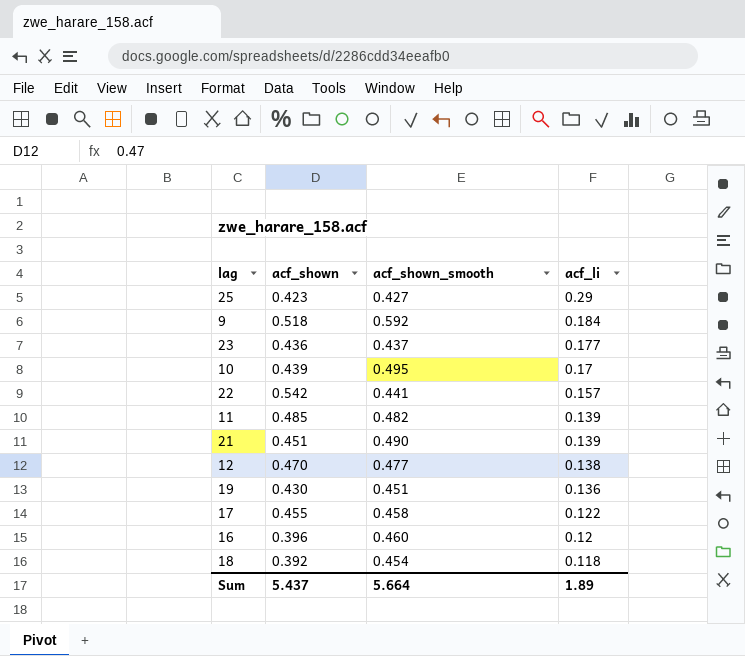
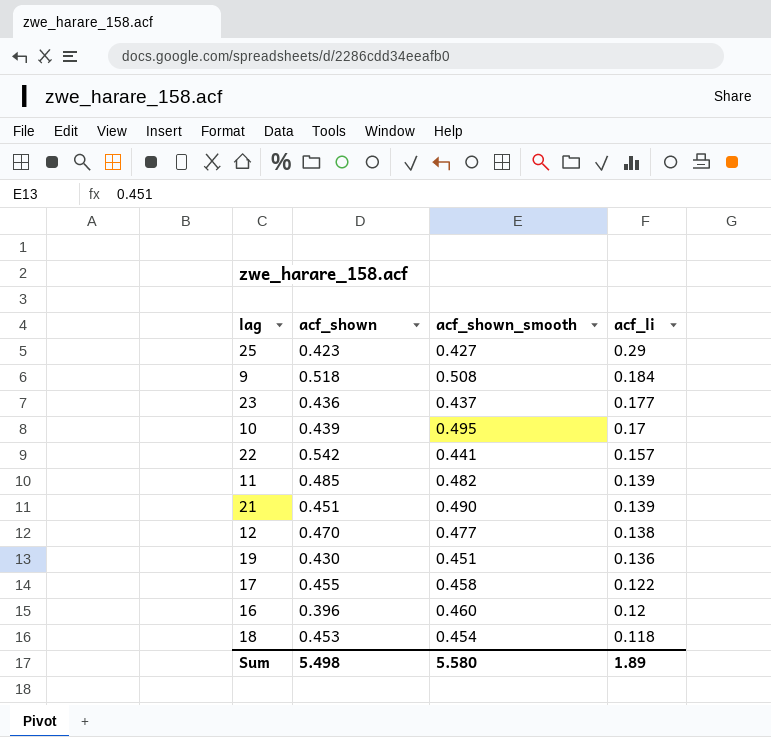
9 | acf_shown_smooth: 0.592 -> 0.508
18 | acf_shown: 0.392 -> 0.453
Sum | acf_shown: 5.437 -> 5.498
Sum | acf_shown_smooth: 5.664 -> 5.580

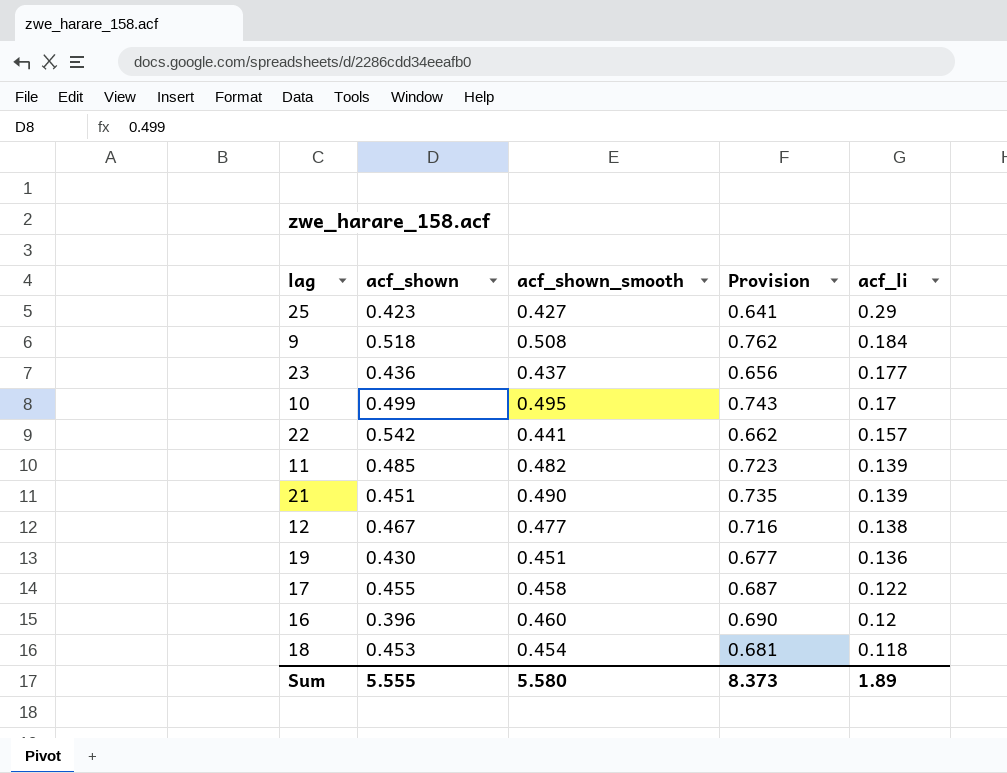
column Provision | formula: none -> [acf_shown_smooth] * 1.5
10 | acf_shown: 0.439 -> 0.499
12 | acf_shown: 0.470 -> 0.467
Sum | acf_shown: 5.498 -> 5.555

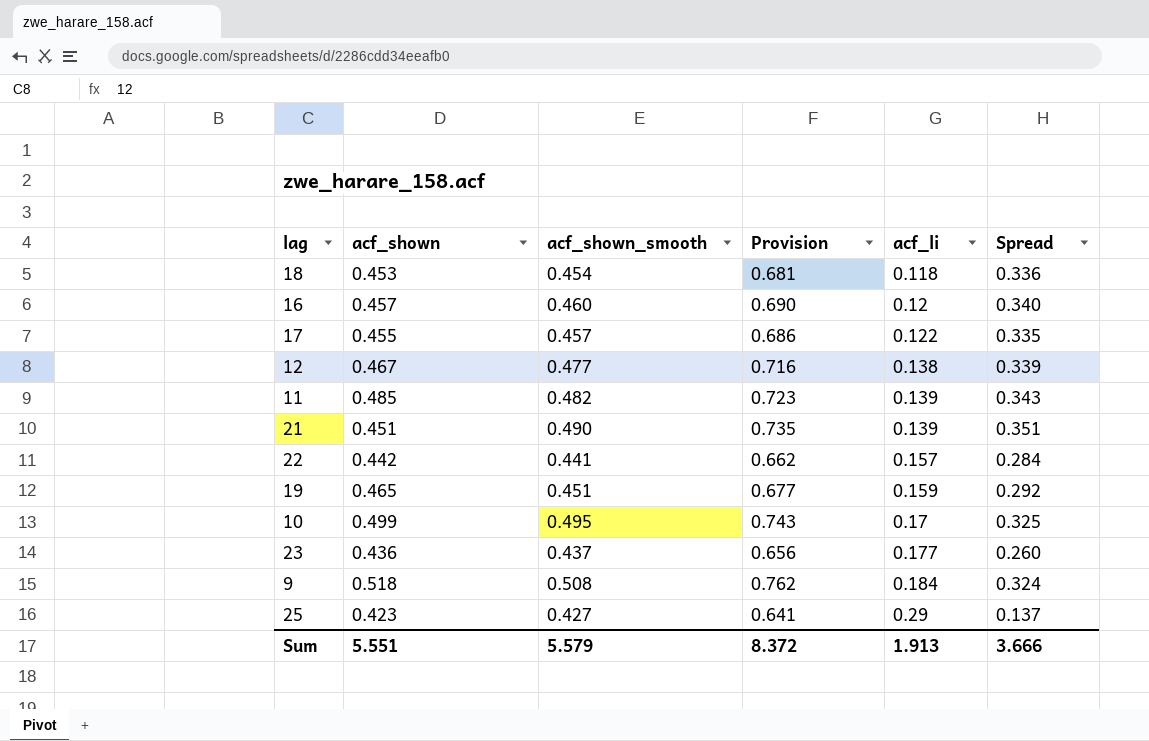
row order: acf_li descending -> acf_li ascending
column Spread | formula: none -> [acf_shown_smooth] - [acf_li]
16 | acf_shown: 0.396 -> 0.457
17 | acf_shown_smooth: 0.458 -> 0.457
17 | Provision: 0.687 -> 0.686
22 | acf_shown: 0.542 -> 0.442
19 | acf_shown: 0.430 -> 0.465
19 | acf_li: 0.136 -> 0.159
Sum | acf_shown: 5.555 -> 5.551
Sum | acf_shown_smooth: 5.580 -> 5.579
Sum | Provision: 8.373 -> 8.372
Sum | acf_li: 1.89 -> 1.913

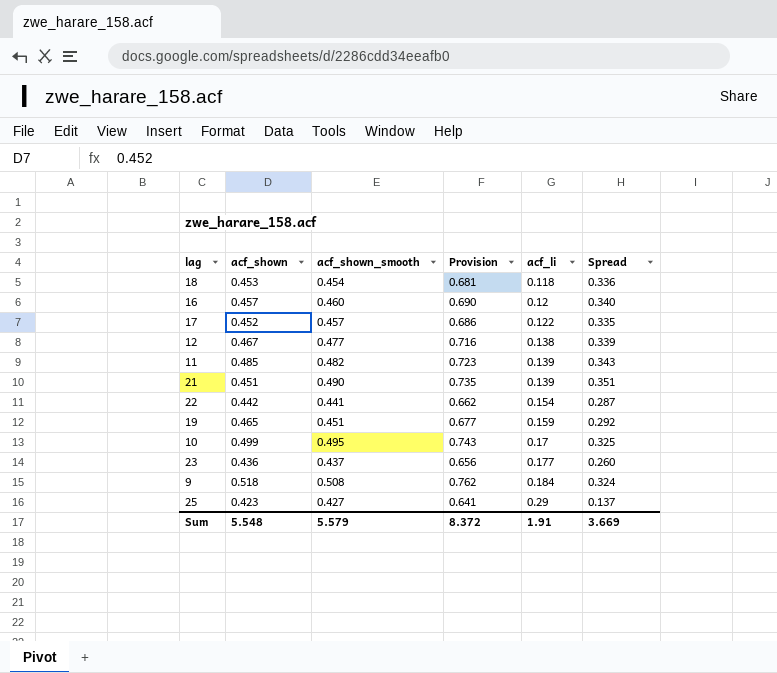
17 | acf_shown: 0.455 -> 0.452
22 | acf_li: 0.157 -> 0.154
22 | Spread: 0.284 -> 0.287
Sum | acf_shown: 5.551 -> 5.548
Sum | acf_li: 1.913 -> 1.91
Sum | Spread: 3.666 -> 3.669

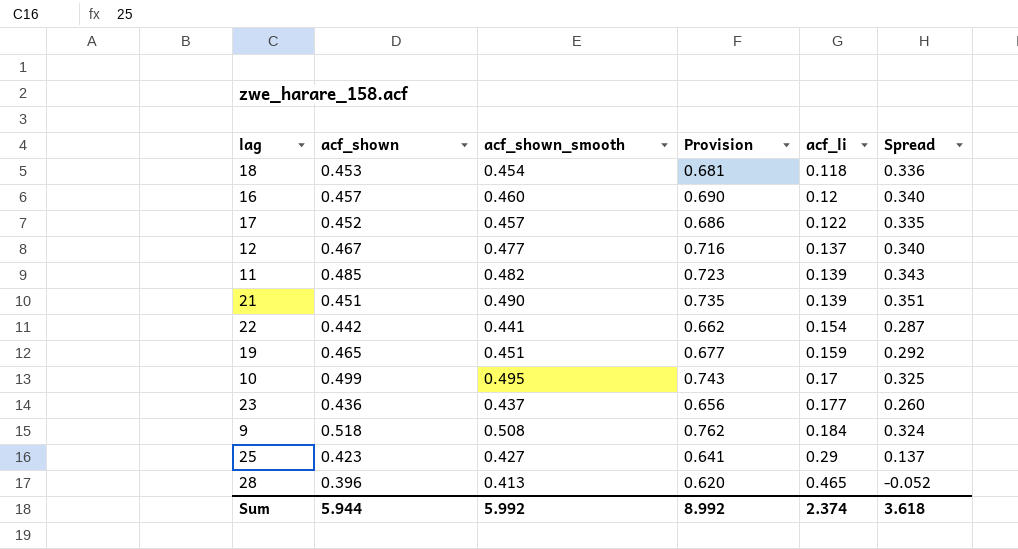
12 | acf_li: 0.138 -> 0.137
12 | Spread: 0.339 -> 0.340
row 28: none -> 0.396 | 0.413 | 0.620 | 0.465 | -0.052
Sum | acf_shown: 5.548 -> 5.944
Sum | acf_shown_smooth: 5.579 -> 5.992
Sum | Provision: 8.372 -> 8.992
Sum | acf_li: 1.91 -> 2.374
Sum | Spread: 3.669 -> 3.618

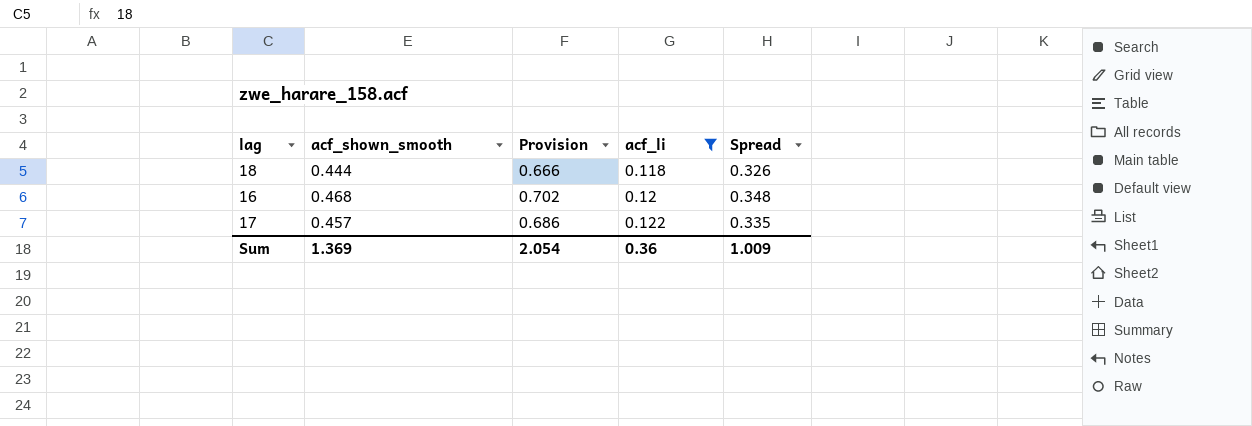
filter: none -> acf_li <= 0.122
column acf_shown | position: 2 -> none
18 | acf_shown_smooth: 0.454 -> 0.444
18 | Provision: 0.681 -> 0.666
18 | Spread: 0.336 -> 0.326
16 | acf_shown_smooth: 0.460 -> 0.468
16 | Provision: 0.690 -> 0.702
16 | Spread: 0.340 -> 0.348
Sum | acf_shown_smooth: 5.992 -> 1.369
Sum | Provision: 8.992 -> 2.054
Sum | acf_li: 2.374 -> 0.36
Sum | Spread: 3.618 -> 1.009

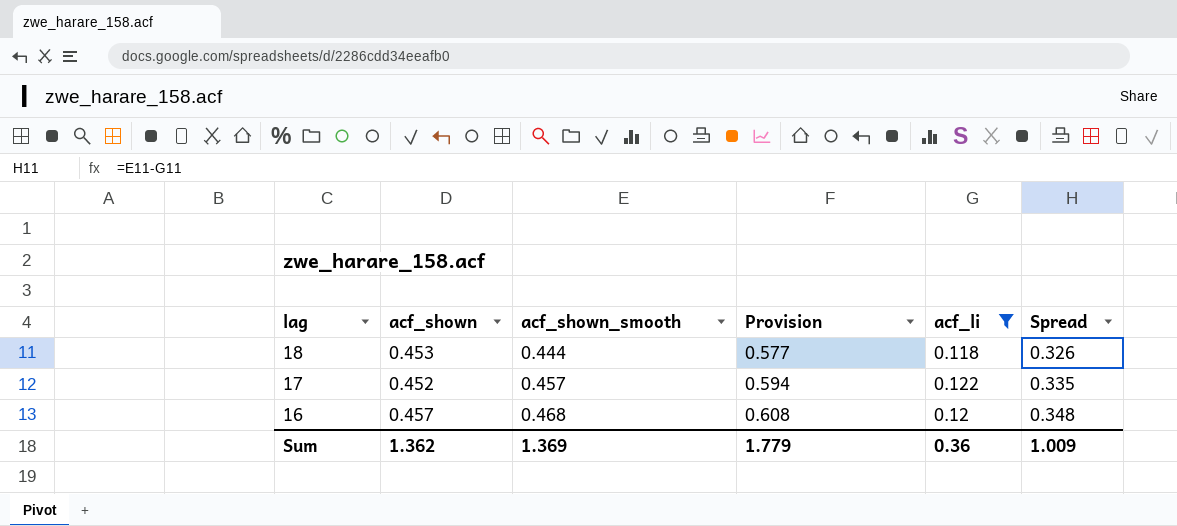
row order: acf_li ascending -> lag descending
column acf_shown | position: none -> 2
column Provision | formula: [acf_shown_smooth] * 1.5 -> [acf_shown_smooth] * 1.3
Sum | Provision: 2.054 -> 1.779

